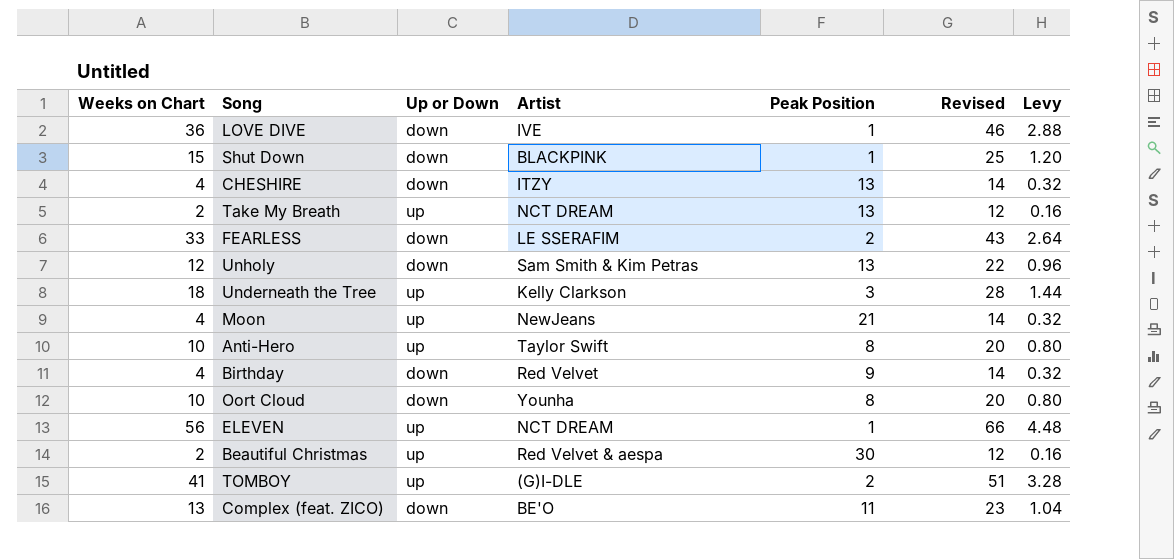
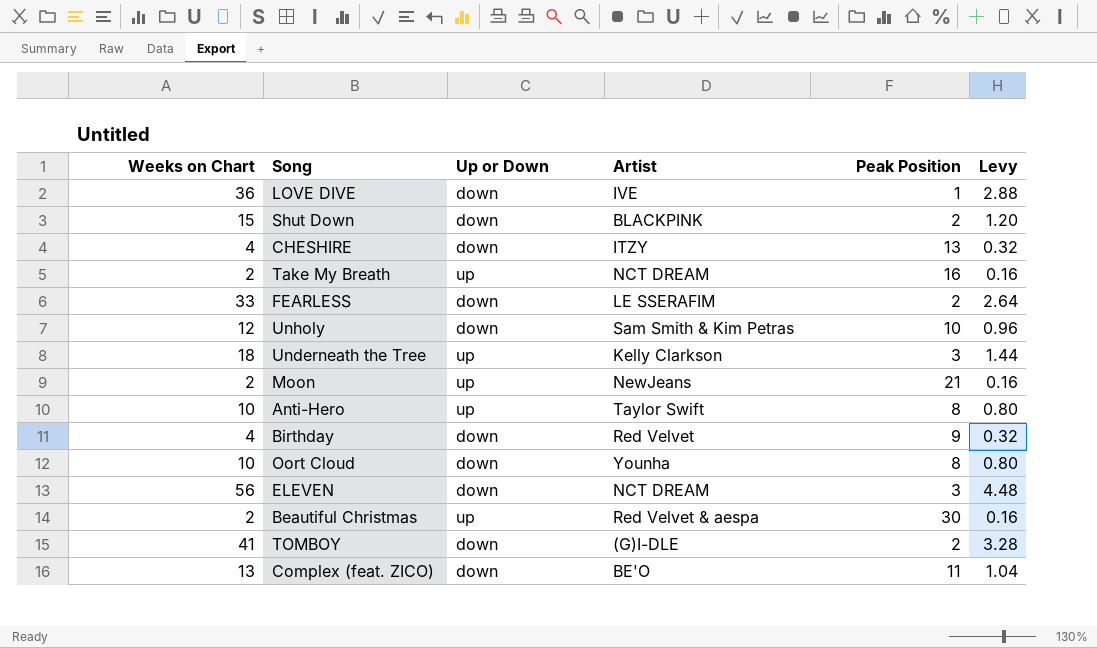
column Revised | formula: [Weeks on Chart] + 10 -> none
Shut Down | Peak Position: 1 -> 2
Take My Breath | Peak Position: 13 -> 16
Unholy | Peak Position: 13 -> 10
Moon | Weeks on Chart: 4 -> 2
Moon | Levy: 0.32 -> 0.16
ELEVEN | Up or Down: up -> down
ELEVEN | Peak Position: 1 -> 3
TOMBOY | Up or Down: up -> down

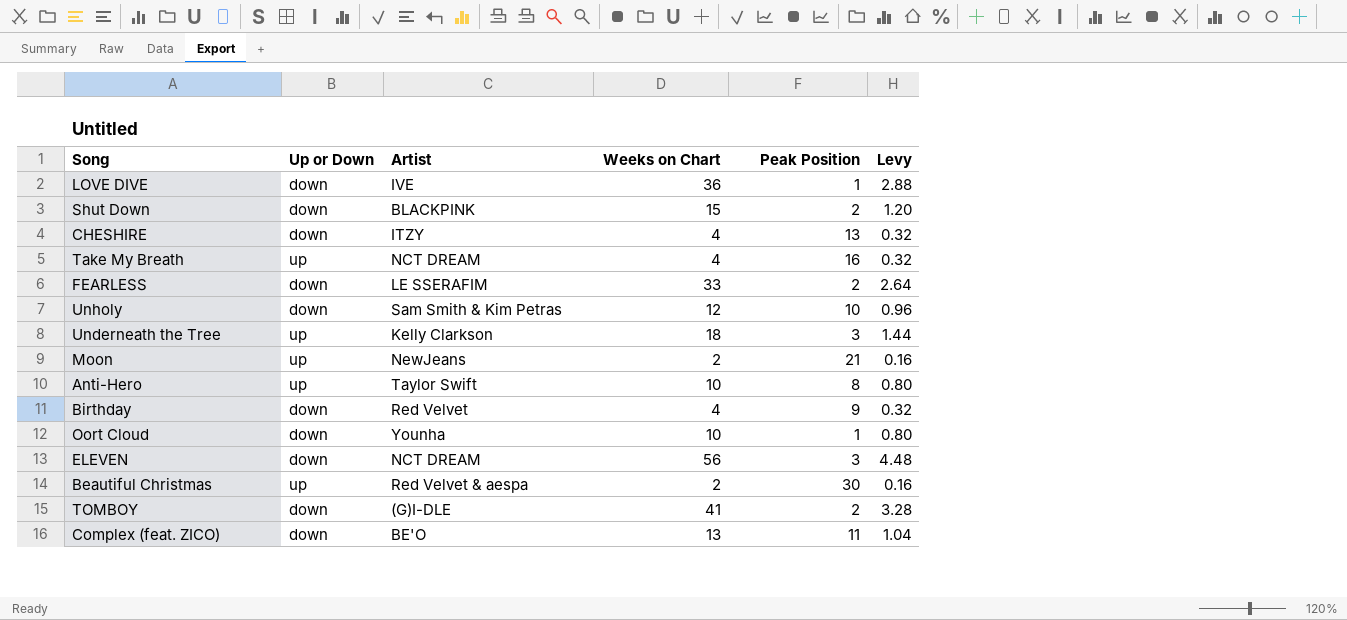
column Weeks on Chart | position: 1 -> 4
Take My Breath | Weeks on Chart: 2 -> 4
Take My Breath | Levy: 0.16 -> 0.32
Oort Cloud | Peak Position: 8 -> 1

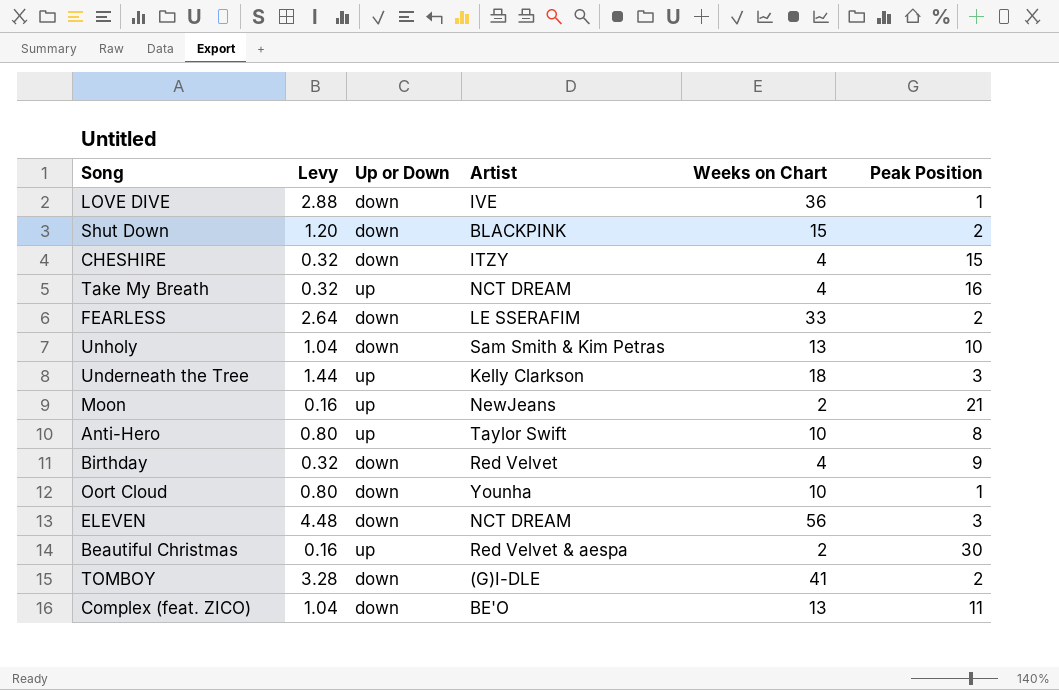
column Levy | position: 6 -> 2
CHESHIRE | Peak Position: 13 -> 15
Unholy | Levy: 0.96 -> 1.04
Unholy | Weeks on Chart: 12 -> 13

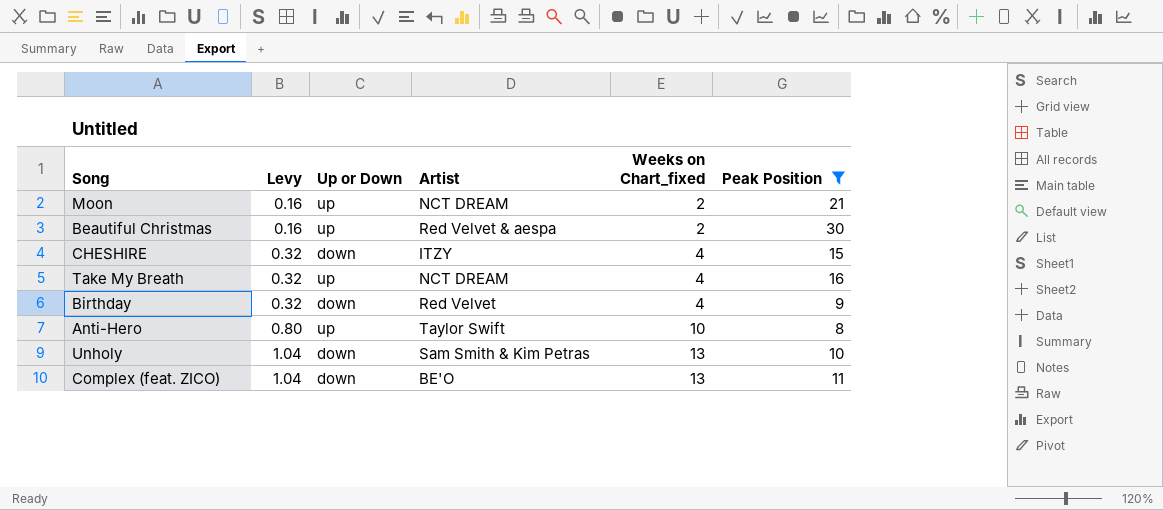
filter: none -> Peak Position >= 8
row order: none -> Levy ascending
column name: Weeks on Chart -> Weeks on Chart_fixed
Moon | Artist: NewJeans -> NCT DREAM

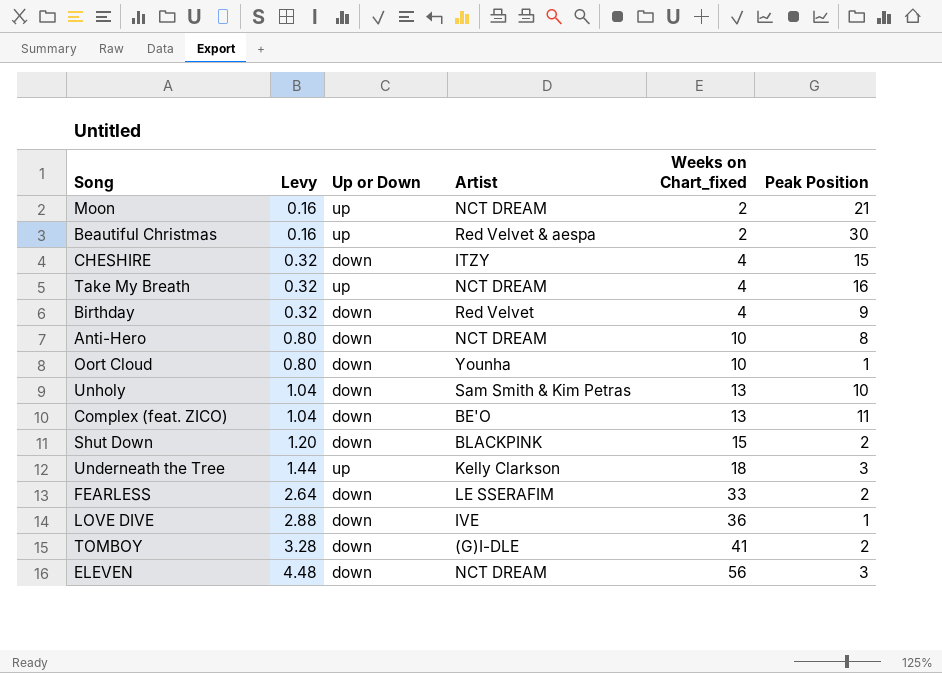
filter: Peak Position >= 8 -> none
Anti-Hero | Up or Down: up -> down
Anti-Hero | Artist: Taylor Swift -> NCT DREAM

